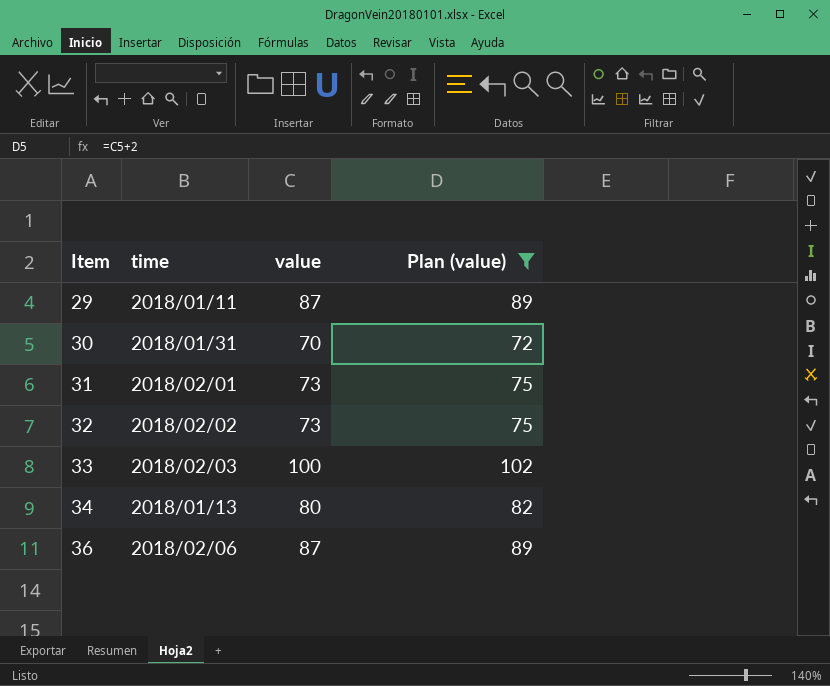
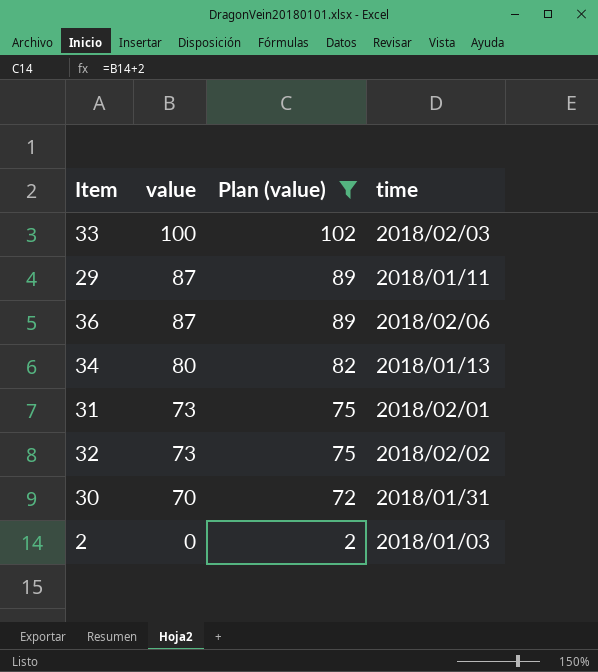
row order: Item ascending -> value descending
column time | position: 2 -> 4
row 2: none -> 0 | 2 | 2018/01/03

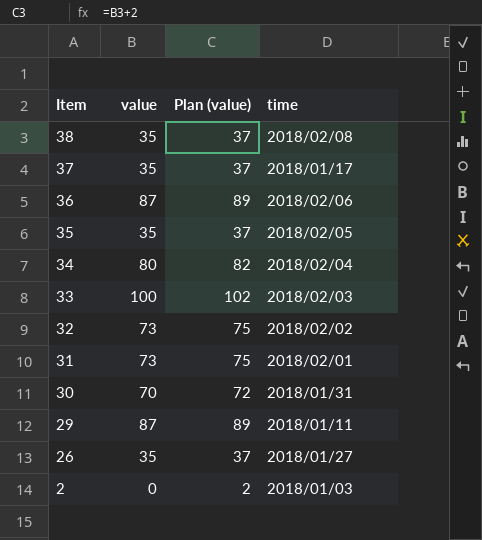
filter: Plan (value) != 37 -> none
row order: value descending -> Item descending
34 | time: 2018/01/13 -> 2018/02/04

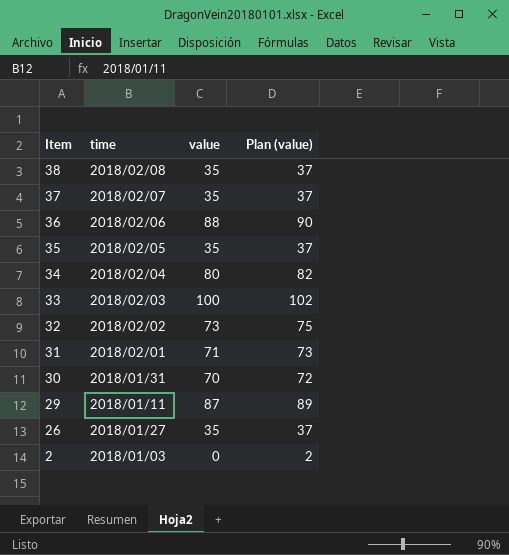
column time | position: 4 -> 2
37 | time: 2018/01/17 -> 2018/02/07
36 | value: 87 -> 88
36 | Plan (value): 89 -> 90
31 | value: 73 -> 71
31 | Plan (value): 75 -> 73

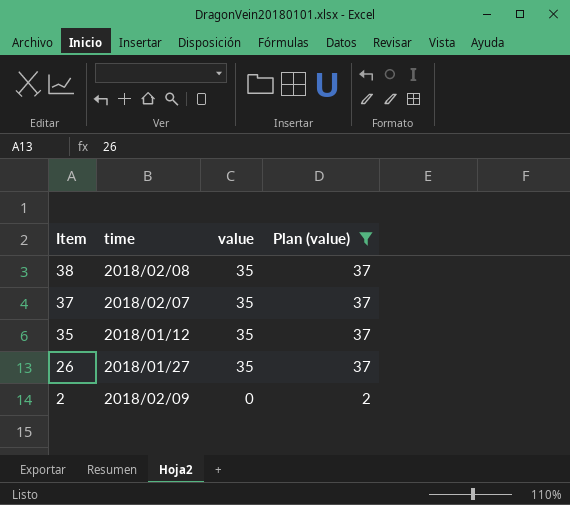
filter: none -> Plan (value) <= 37
35 | time: 2018/02/05 -> 2018/01/12
2 | time: 2018/01/03 -> 2018/02/09

